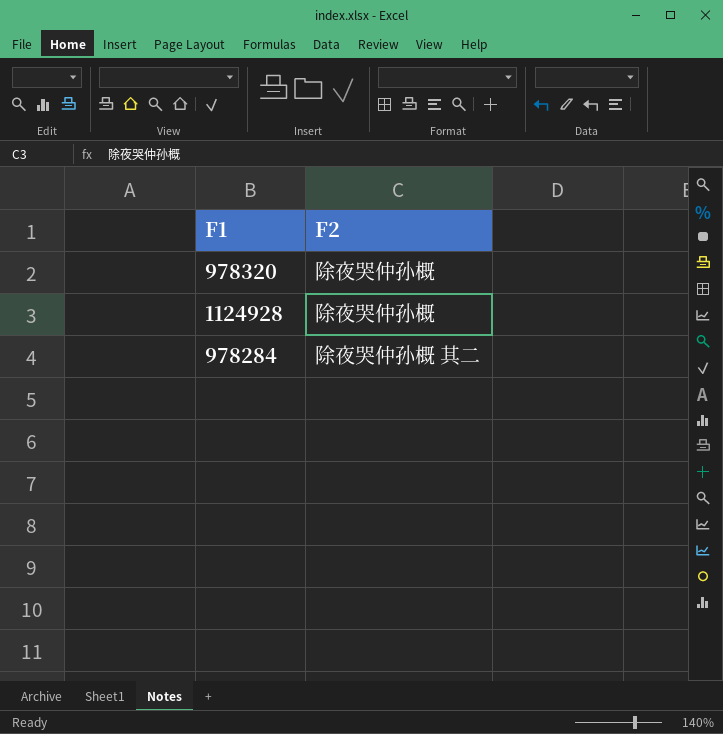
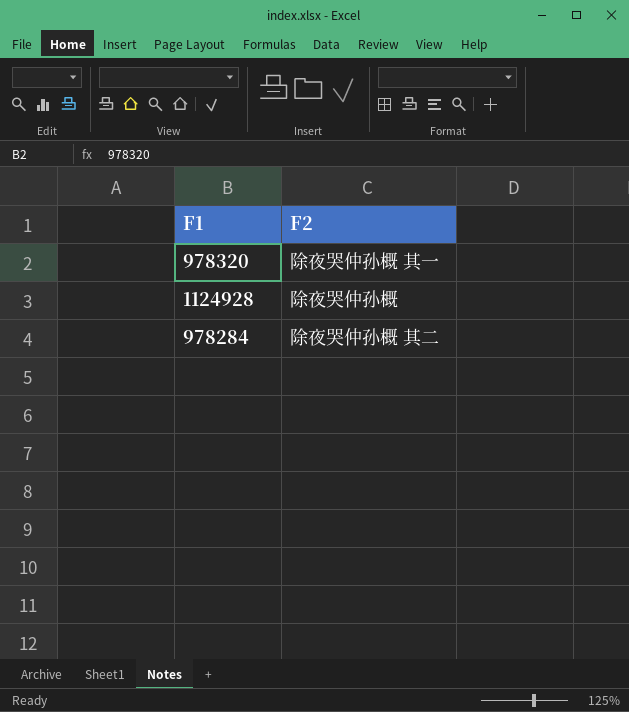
978320 | F2: 除夜哭仲孙概 -> 除夜哭仲孙概 其一

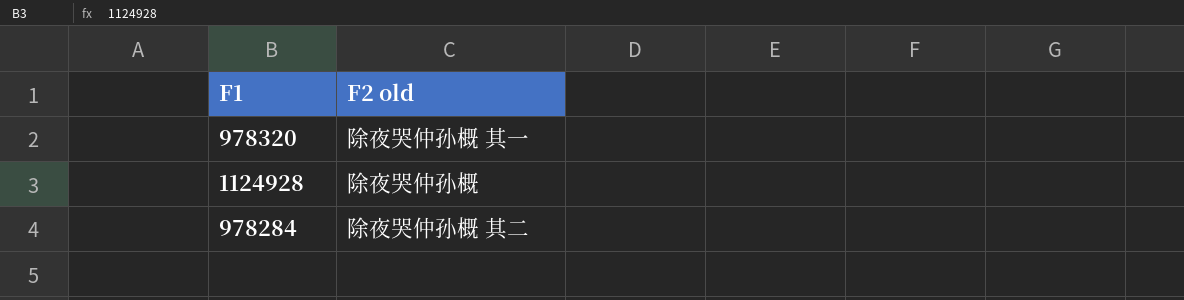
column name: F2 -> F2 old

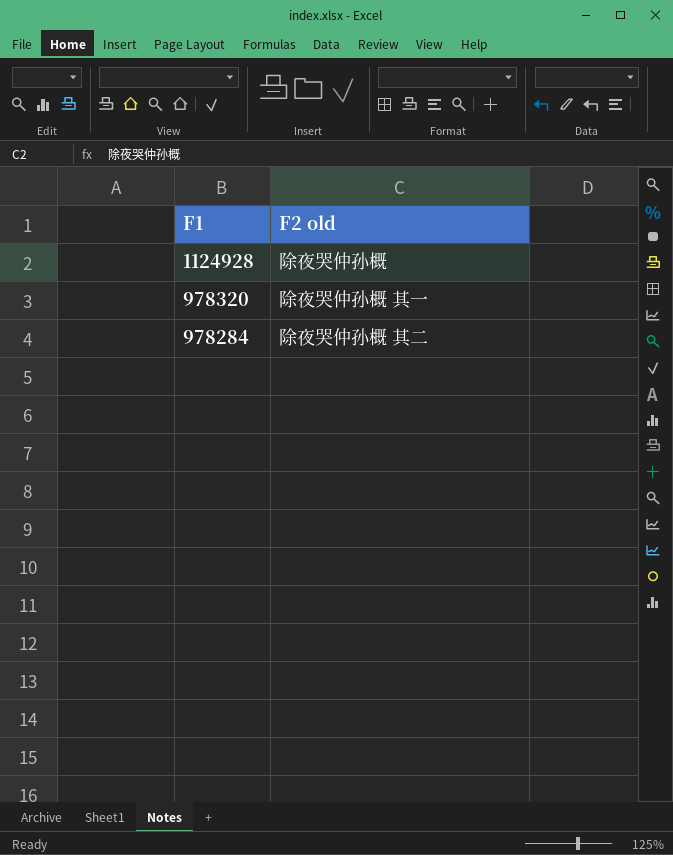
row order: none -> F1 descending

